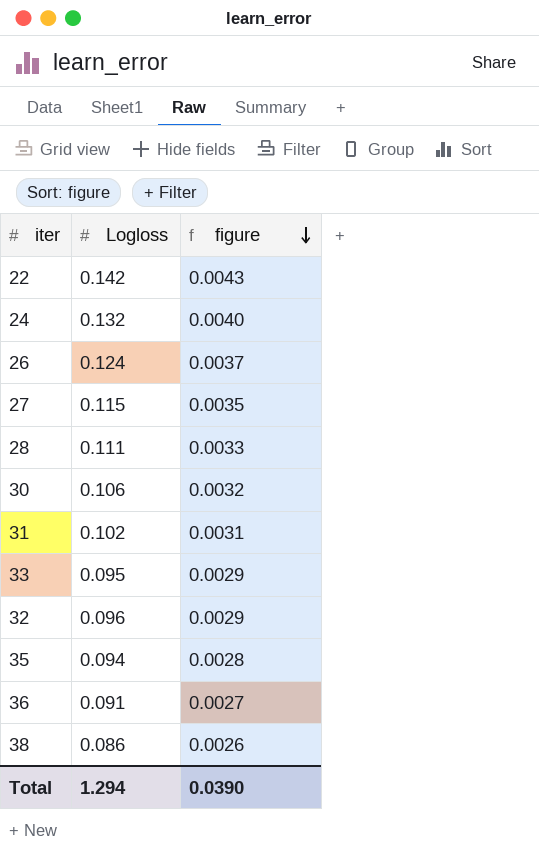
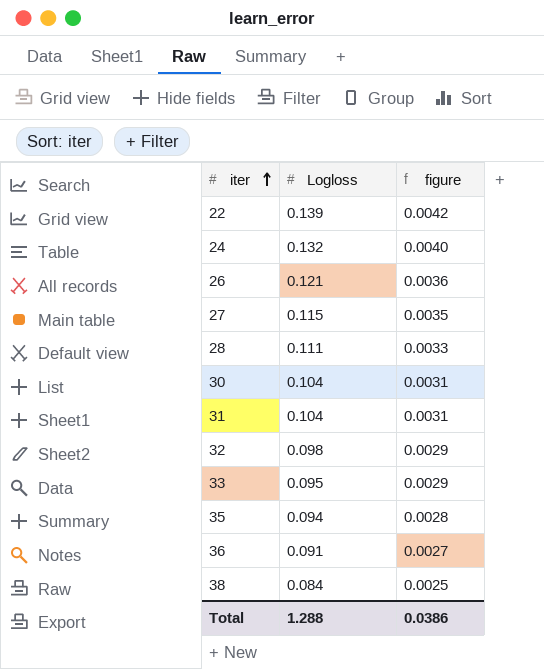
row order: figure descending -> iter ascending
22 | Logloss: 0.142 -> 0.139
22 | figure: 0.0043 -> 0.0042
26 | Logloss: 0.124 -> 0.121
26 | figure: 0.0037 -> 0.0036
30 | Logloss: 0.106 -> 0.104
30 | figure: 0.0032 -> 0.0031
31 | Logloss: 0.102 -> 0.104
32 | Logloss: 0.096 -> 0.098
38 | Logloss: 0.086 -> 0.084
38 | figure: 0.0026 -> 0.0025
Total | Logloss: 1.294 -> 1.288
Total | figure: 0.0390 -> 0.0386

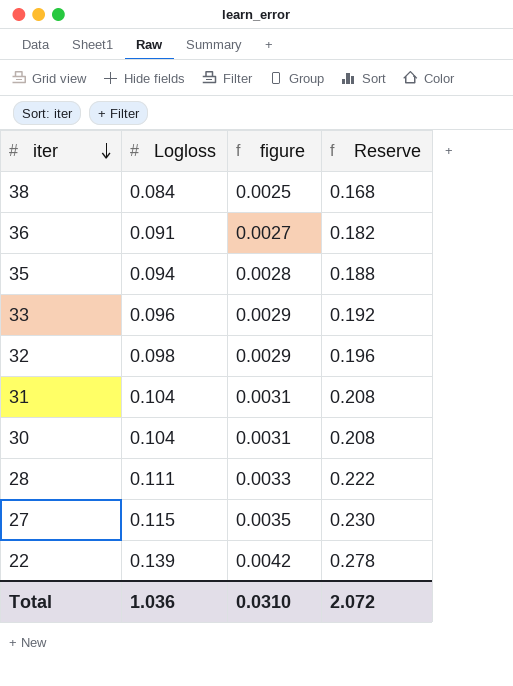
row order: iter ascending -> iter descending
column Reserve | formula: none -> [Logloss] * 2
row 24: 0.132 | 0.0040 -> none
row 26: 0.121 | 0.0036 -> none
33 | Logloss: 0.095 -> 0.096
Total | Logloss: 1.288 -> 1.036
Total | figure: 0.0386 -> 0.0310

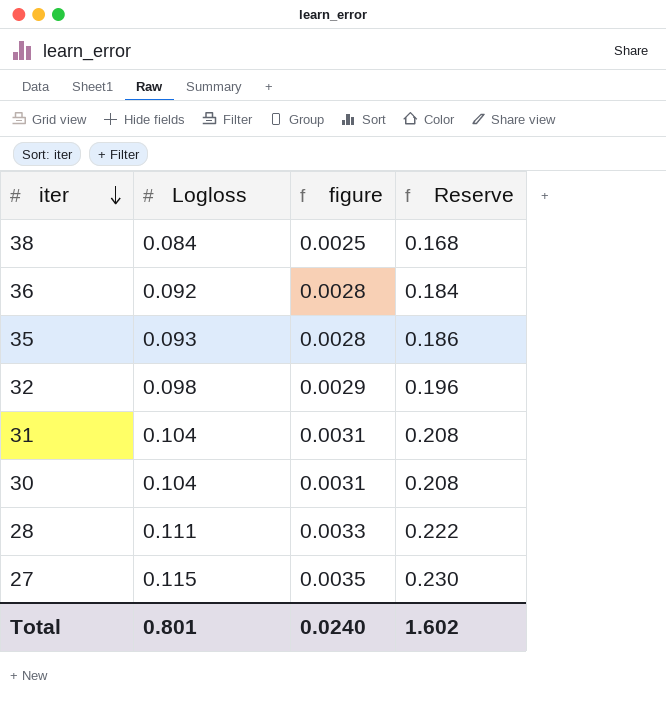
row 33: 0.096 | 0.0029 | 0.192 -> none
row 22: 0.139 | 0.0042 | 0.278 -> none
36 | Logloss: 0.091 -> 0.092
36 | figure: 0.0027 -> 0.0028
36 | Reserve: 0.182 -> 0.184
35 | Logloss: 0.094 -> 0.093
35 | Reserve: 0.188 -> 0.186
Total | Logloss: 1.036 -> 0.801
Total | figure: 0.0310 -> 0.0240
Total | Reserve: 2.072 -> 1.602

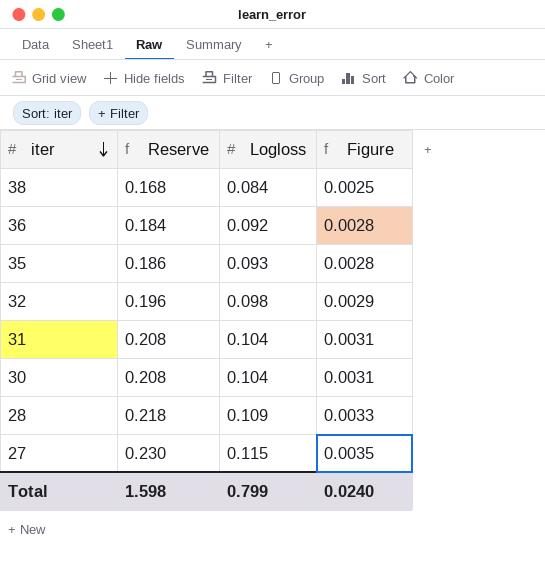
column Reserve | position: 4 -> 2
column name: figure -> Figure
28 | Reserve: 0.222 -> 0.218
28 | Logloss: 0.111 -> 0.109
Total | Reserve: 1.602 -> 1.598
Total | Logloss: 0.801 -> 0.799

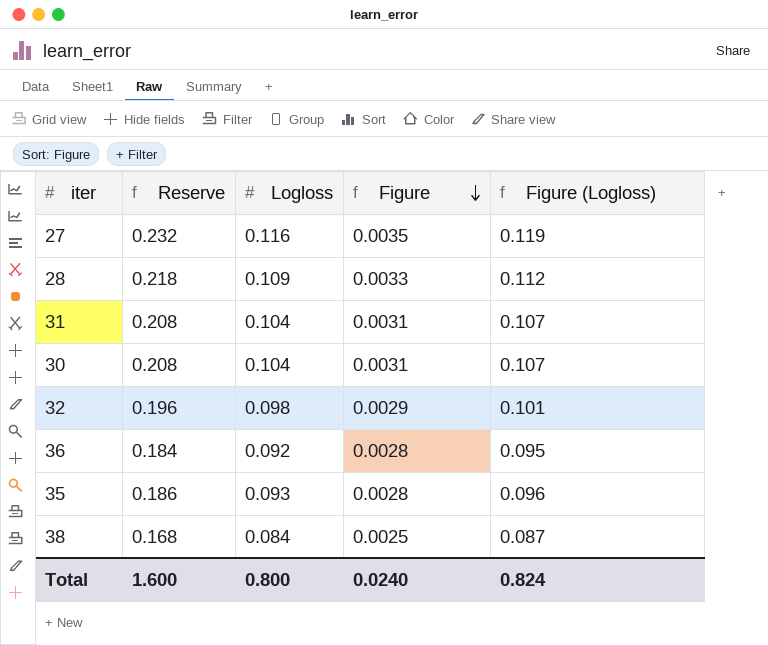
row order: iter descending -> Figure descending
column Figure (Logloss) | formula: none -> [Logloss] * 1.03
27 | Reserve: 0.230 -> 0.232
27 | Logloss: 0.115 -> 0.116
Total | Reserve: 1.598 -> 1.600
Total | Logloss: 0.799 -> 0.800

